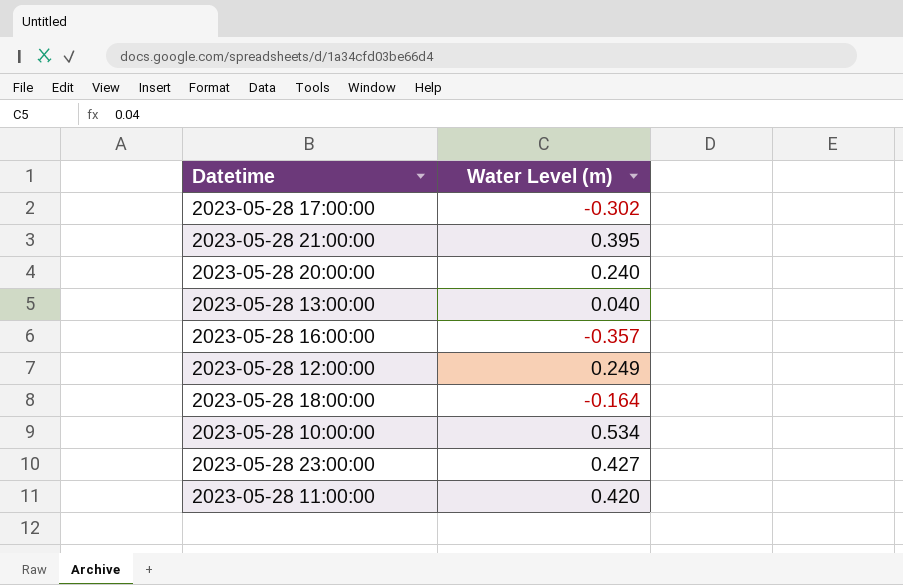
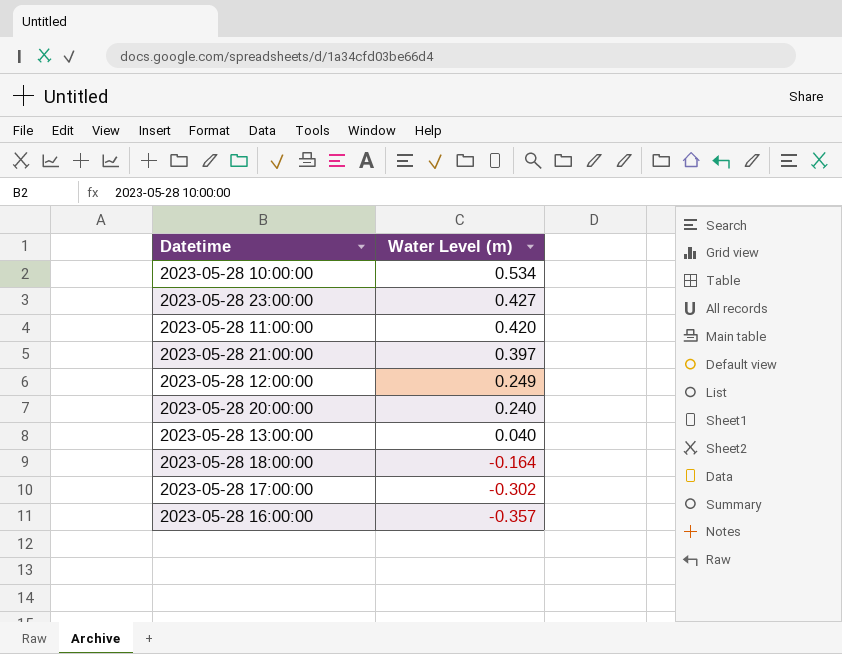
row order: none -> Water Level (m) descending
2023-05-28 21:00:00 | Water Level (m): 0.395 -> 0.397

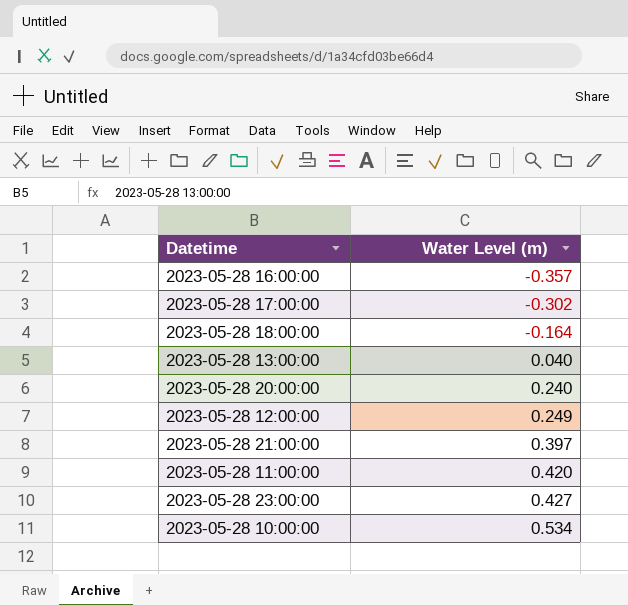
row order: Water Level (m) descending -> Water Level (m) ascending

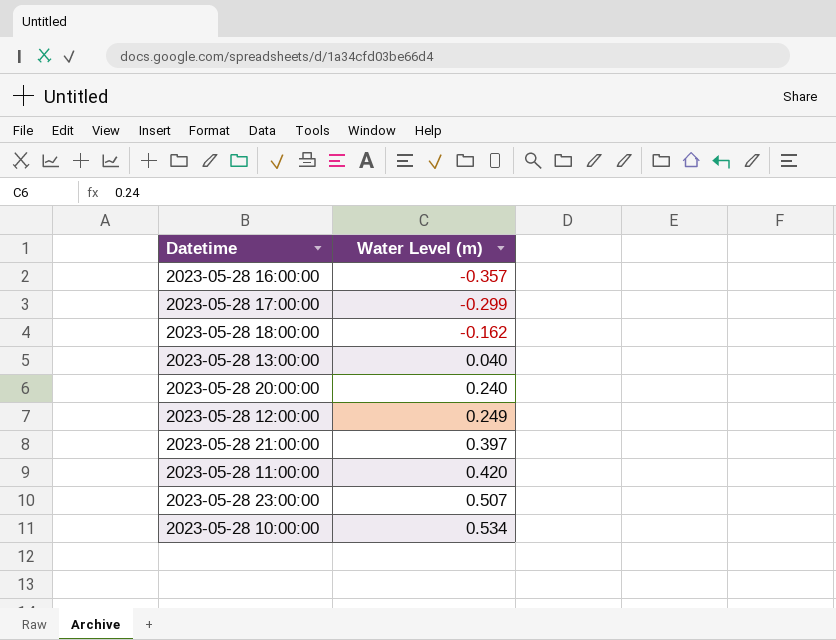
2023-05-28 17:00:00 | Water Level (m): -0.302 -> -0.299
2023-05-28 18:00:00 | Water Level (m): -0.164 -> -0.162
2023-05-28 23:00:00 | Water Level (m): 0.427 -> 0.507

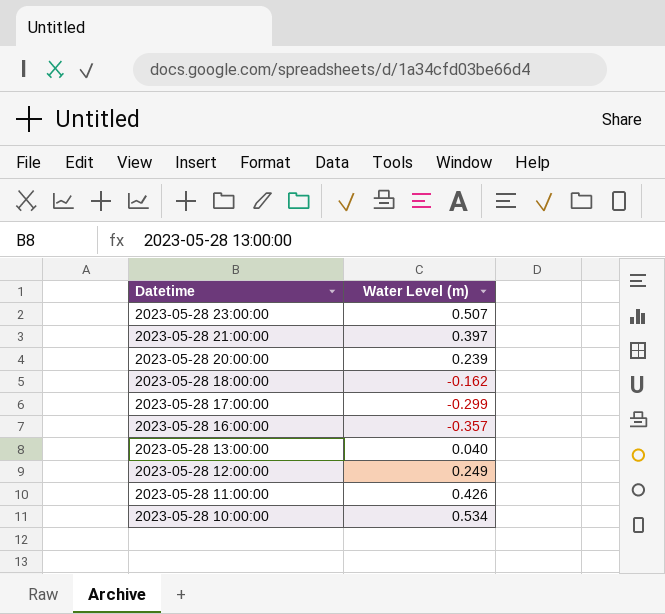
row order: Water Level (m) ascending -> Datetime descending
2023-05-28 20:00:00 | Water Level (m): 0.240 -> 0.239
2023-05-28 11:00:00 | Water Level (m): 0.420 -> 0.426

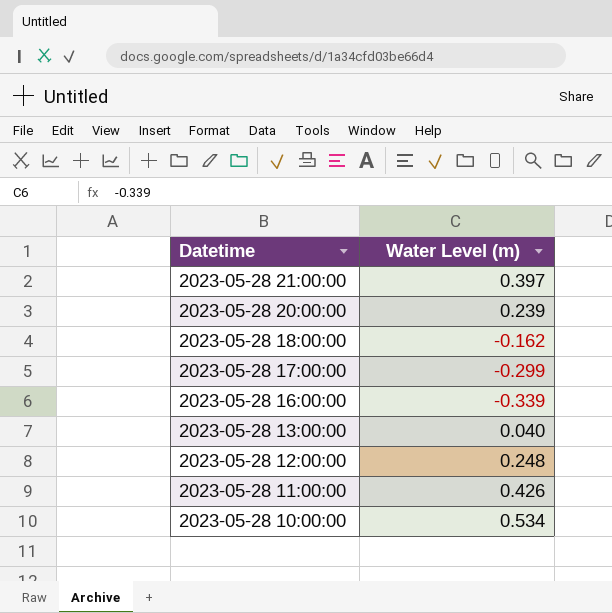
row 2023-05-28 23:00:00: 0.507 -> none
2023-05-28 16:00:00 | Water Level (m): -0.357 -> -0.339
2023-05-28 12:00:00 | Water Level (m): 0.249 -> 0.248

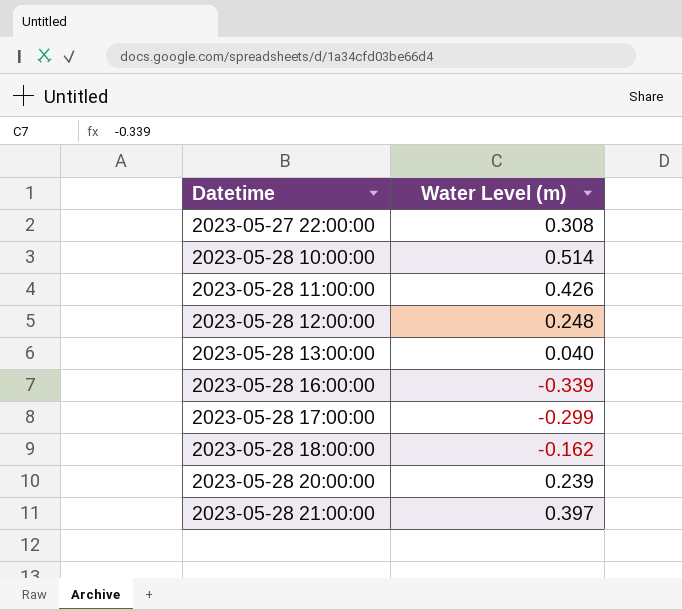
row order: Datetime descending -> Datetime ascending
row 2023-05-27 22:00:00: none -> 0.308
2023-05-28 10:00:00 | Water Level (m): 0.534 -> 0.514

